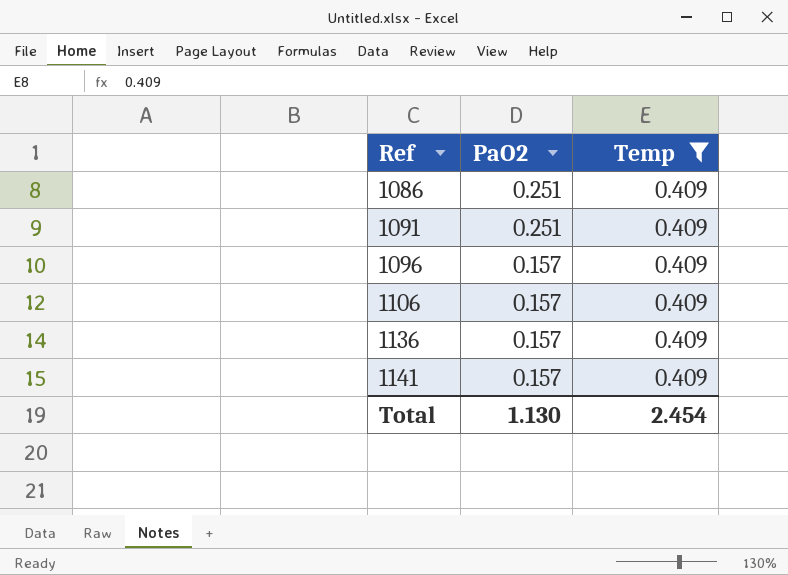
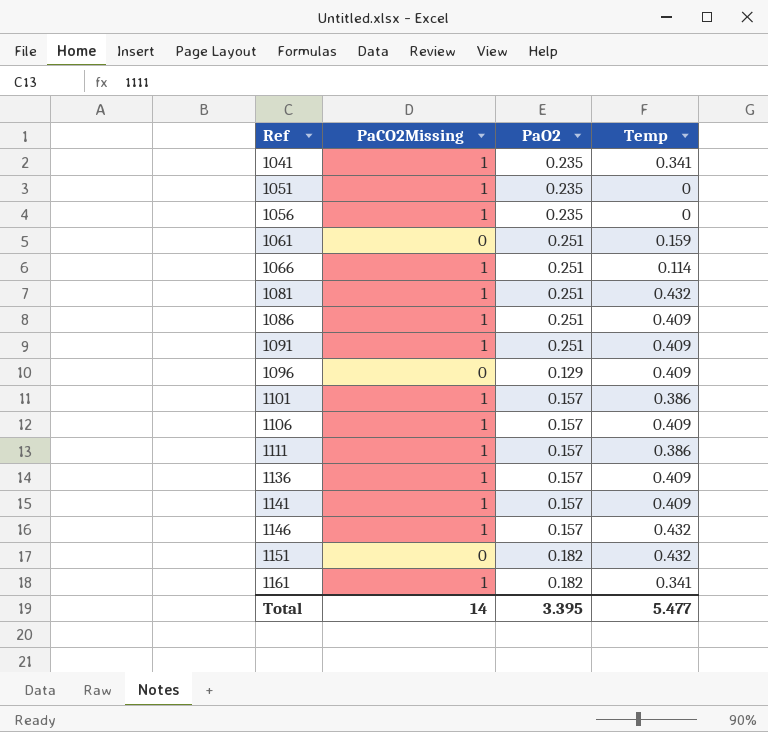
filter: Temp = 0.409 -> none
column PaCO2Missing | position: none -> 2
1096 | PaO2: 0.157 -> 0.129
Total | PaO2: 1.130 -> 3.395
Total | Temp: 2.454 -> 5.477

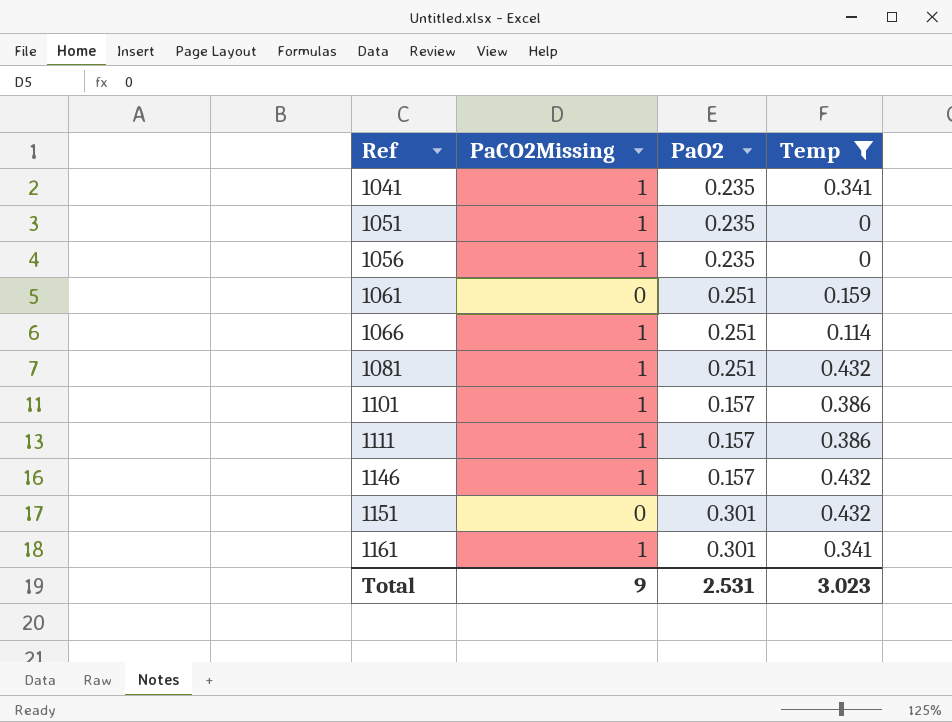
filter: none -> Temp != 0.409
1151 | PaO2: 0.182 -> 0.301
1161 | PaO2: 0.182 -> 0.301
Total | PaCO2Missing: 14 -> 9
Total | PaO2: 3.395 -> 2.531
Total | Temp: 5.477 -> 3.023

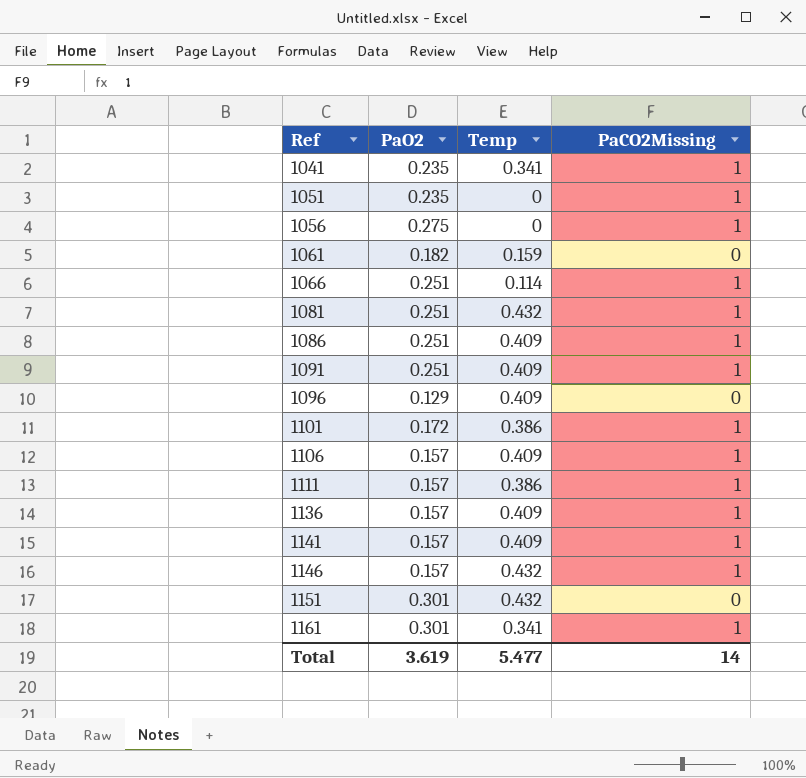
filter: Temp != 0.409 -> none
column PaCO2Missing | position: 2 -> 4
1056 | PaO2: 0.235 -> 0.275
1061 | PaO2: 0.251 -> 0.182
1101 | PaO2: 0.157 -> 0.172
Total | PaO2: 2.531 -> 3.619
Total | Temp: 3.023 -> 5.477
Total | PaCO2Missing: 9 -> 14

